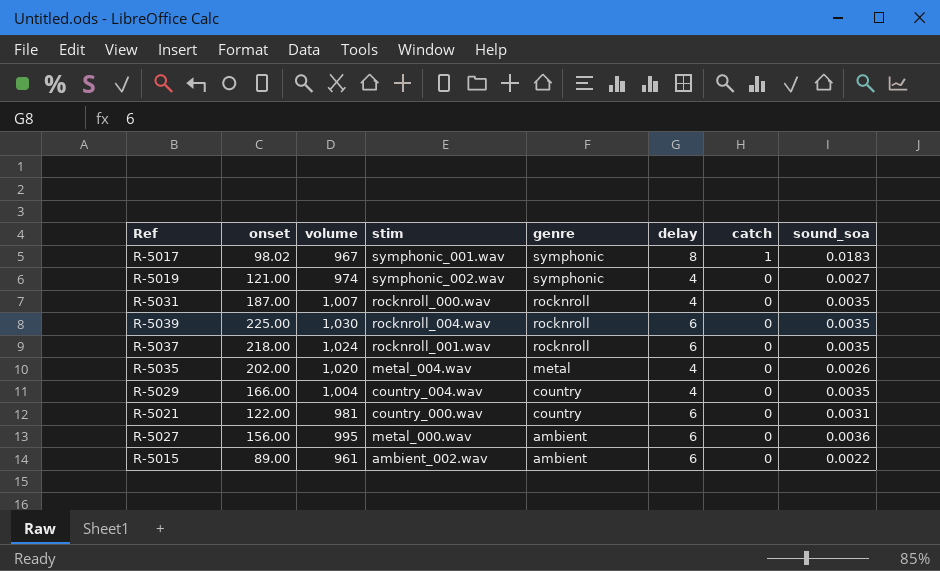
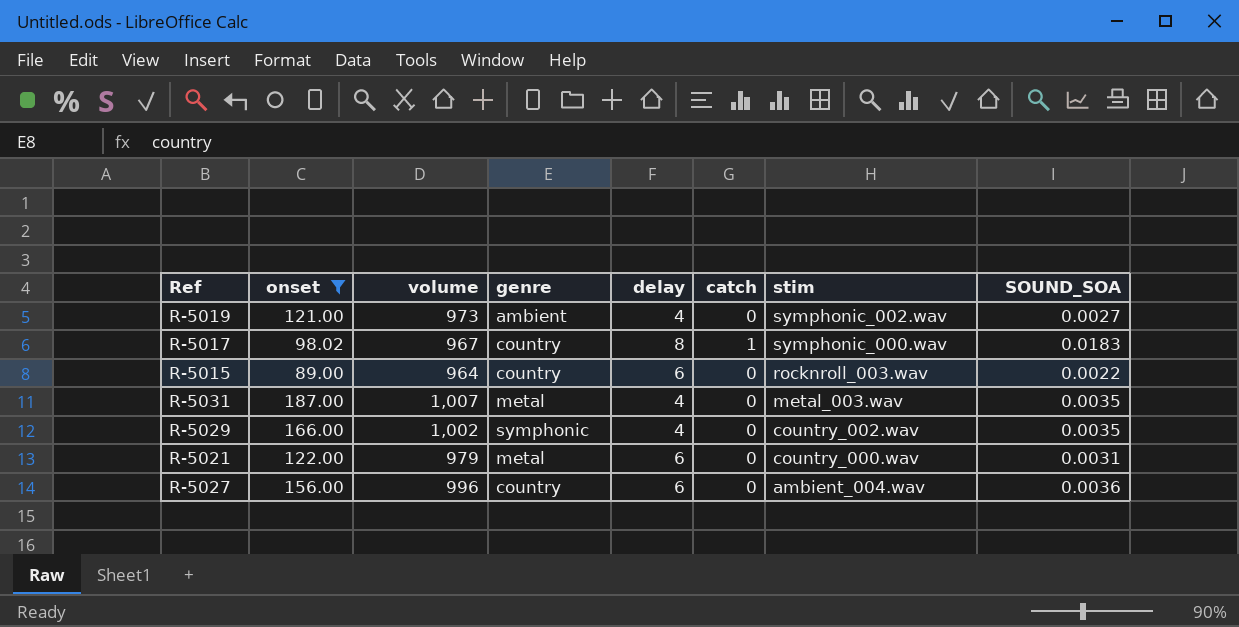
filter: none -> onset <= 187.00
row order: genre descending -> stim descending
column stim | position: 4 -> 7
column name: sound_soa -> SOUND_SOA
R-5019 | volume: 974 -> 973
R-5019 | genre: symphonic -> ambient
R-5017 | genre: symphonic -> country
R-5017 | stim: symphonic_001.wav -> symphonic_000.wav
R-5015 | volume: 961 -> 964
R-5015 | genre: ambient -> country
R-5015 | stim: ambient_002.wav -> rocknroll_003.wav
R-5031 | genre: rocknroll -> metal
R-5031 | stim: rocknroll_000.wav -> metal_003.wav
R-5029 | volume: 1,004 -> 1,002
R-5029 | genre: country -> symphonic
R-5029 | stim: country_004.wav -> country_002.wav
R-5021 | volume: 981 -> 979
R-5021 | genre: country -> metal
R-5027 | volume: 995 -> 996
R-5027 | genre: ambient -> country
R-5027 | stim: metal_000.wav -> ambient_004.wav

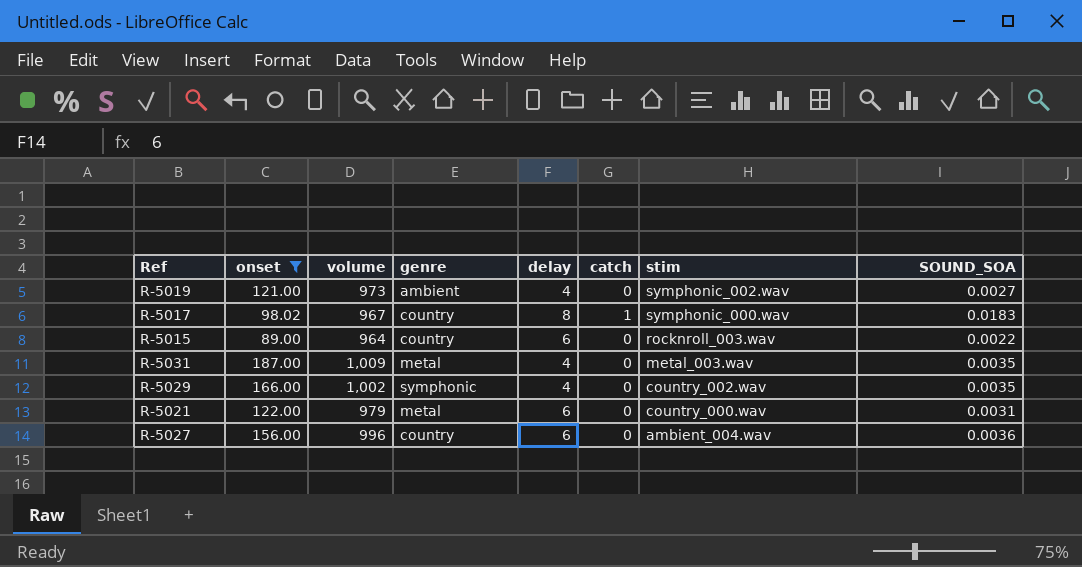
R-5031 | volume: 1,007 -> 1,009

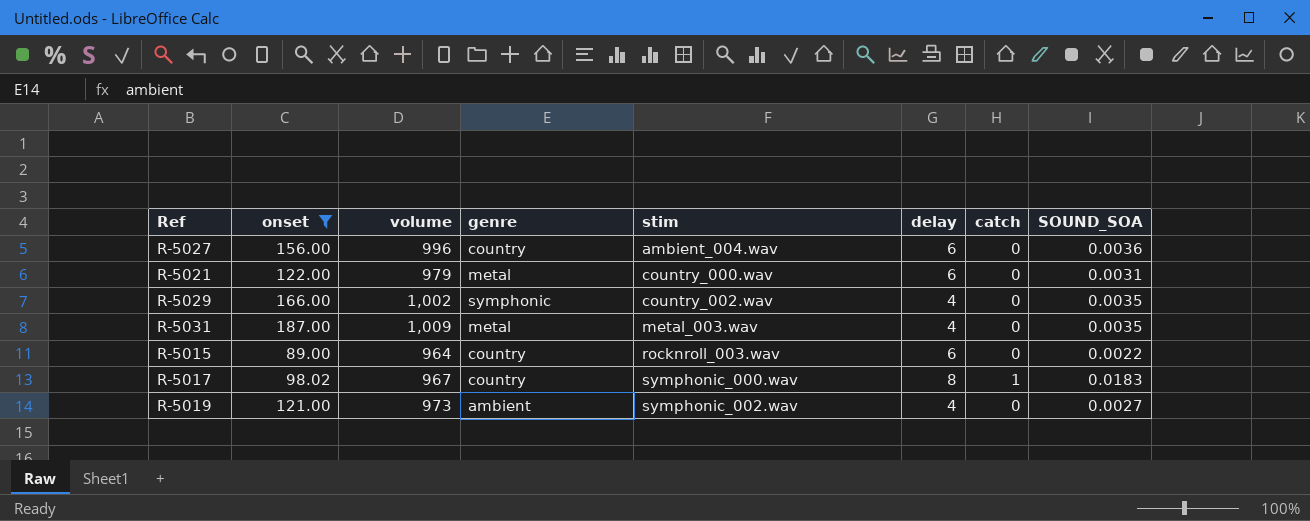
row order: stim descending -> stim ascending
column stim | position: 7 -> 5

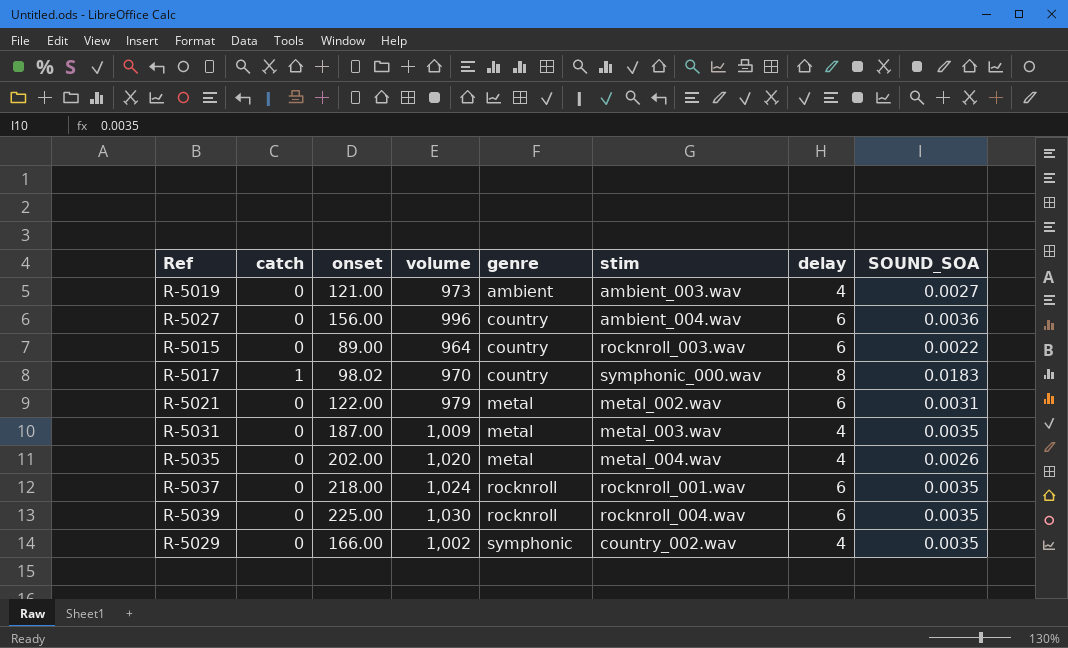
filter: onset <= 187.00 -> none
row order: stim ascending -> genre ascending
column catch | position: 7 -> 2
R-5019 | stim: symphonic_002.wav -> ambient_003.wav
R-5017 | volume: 967 -> 970
R-5021 | stim: country_000.wav -> metal_002.wav

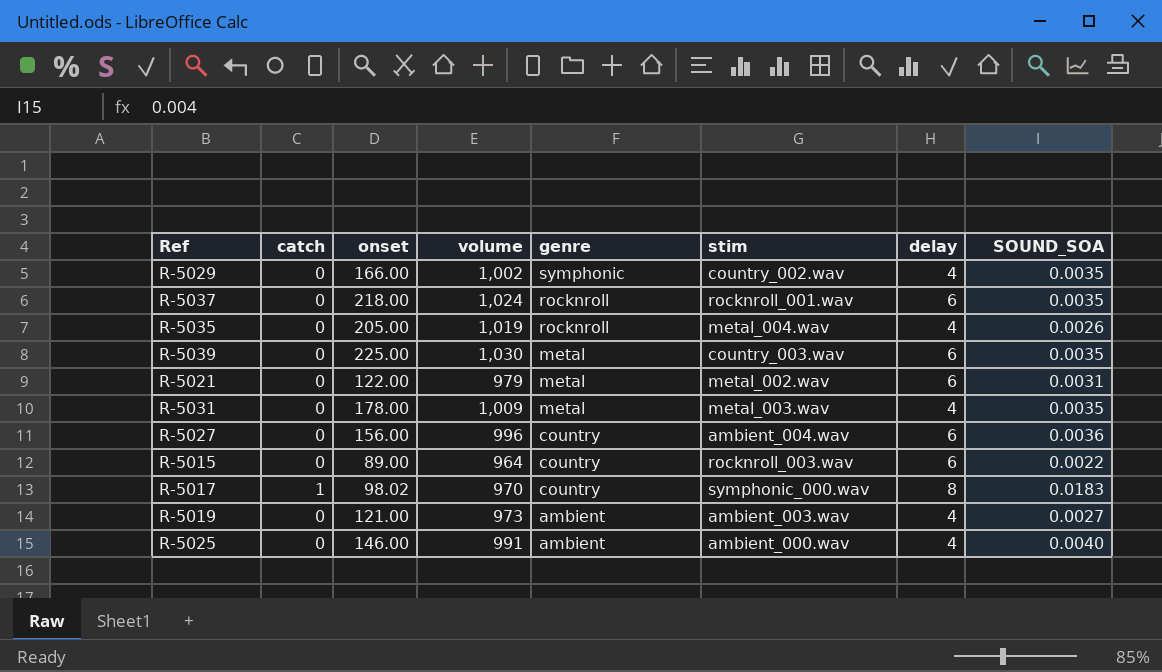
row order: genre ascending -> genre descending
R-5035 | onset: 202.00 -> 205.00
R-5035 | volume: 1,020 -> 1,019
R-5035 | genre: metal -> rocknroll
R-5039 | genre: rocknroll -> metal
R-5039 | stim: rocknroll_004.wav -> country_003.wav
R-5031 | onset: 187.00 -> 178.00
row R-5025: none -> 0 | 146.00 | 991 | ambient | ambient_000.wav | 4 | 0.0040

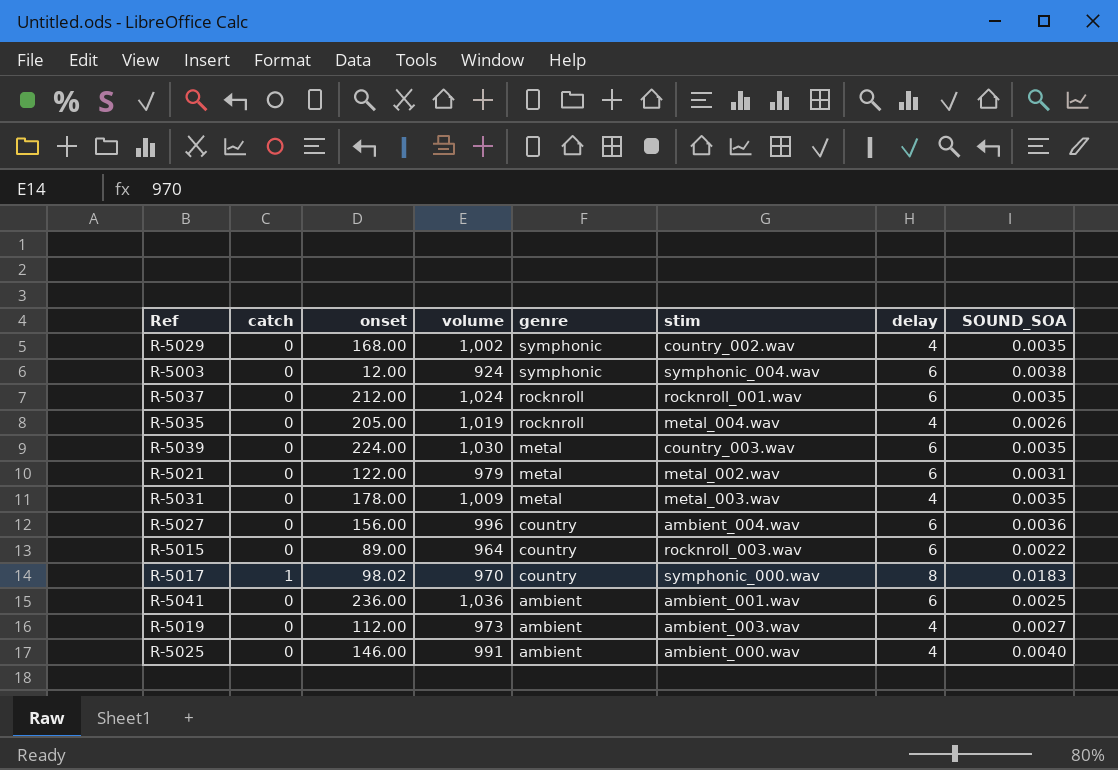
R-5029 | onset: 166.00 -> 168.00
row R-5003: none -> 0 | 12.00 | 924 | symphonic | symphonic_004.wav | 6 | 0.0038
R-5037 | onset: 218.00 -> 212.00
R-5039 | onset: 225.00 -> 224.00
row R-5041: none -> 0 | 236.00 | 1,036 | ambient | ambient_001.wav | 6 | 0.0025
R-5019 | onset: 121.00 -> 112.00

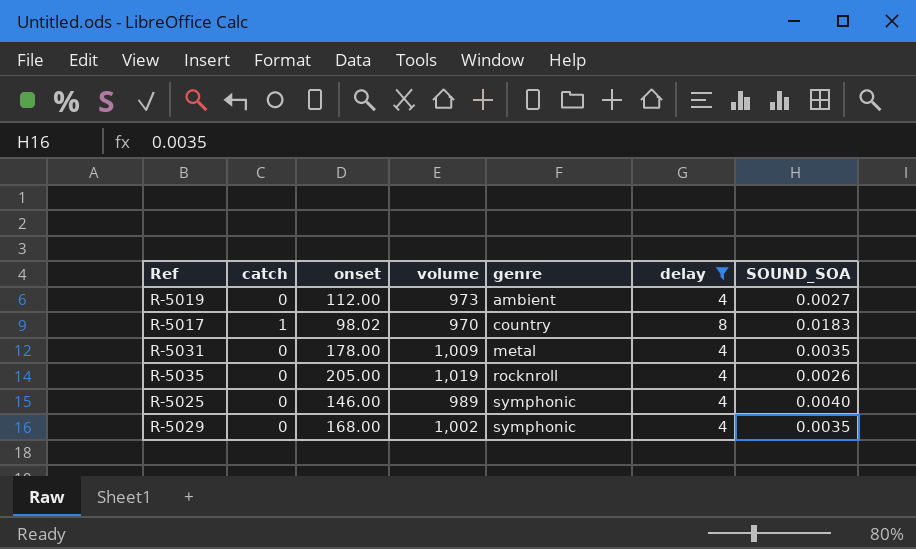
filter: none -> delay != 6
row order: genre descending -> genre ascending
column stim | position: 6 -> none
R-5025 | volume: 991 -> 989
R-5025 | genre: ambient -> symphonic

